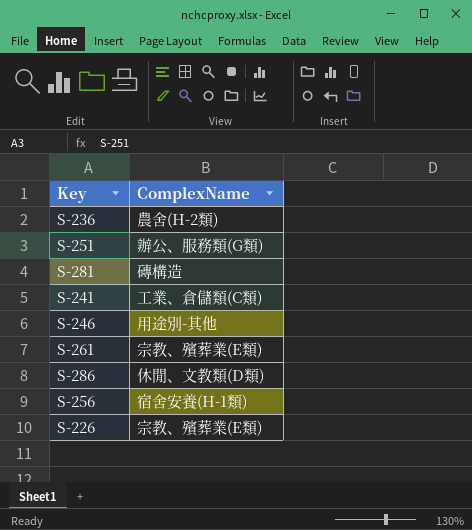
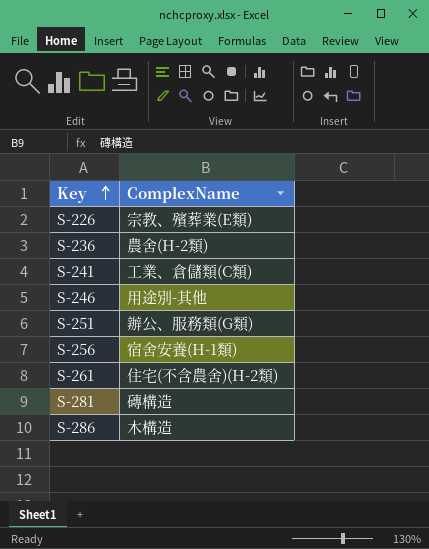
row order: none -> Key ascending
S-261 | ComplexName: 宗教、殯葬業(E類) -> 住宅(不含農舍)(H-2類)
S-286 | ComplexName: 休閒、文教類(D類) -> 木構造

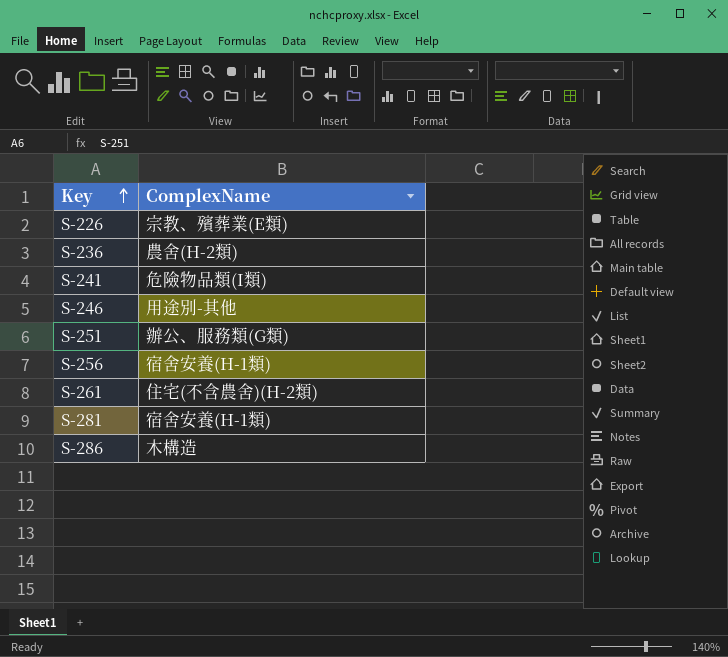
S-241 | ComplexName: 工業、倉儲類(C類) -> 危險物品類(I類)
S-281 | ComplexName: 磚構造 -> 宿舍安養(H-1類)

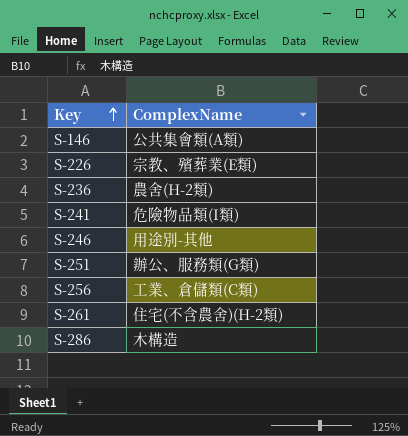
row S-281: 宿舍安養(H-1類) -> none
row S-146: none -> 公共集會類(A類)
S-256 | ComplexName: 宿舍安養(H-1類) -> 工業、倉儲類(C類)

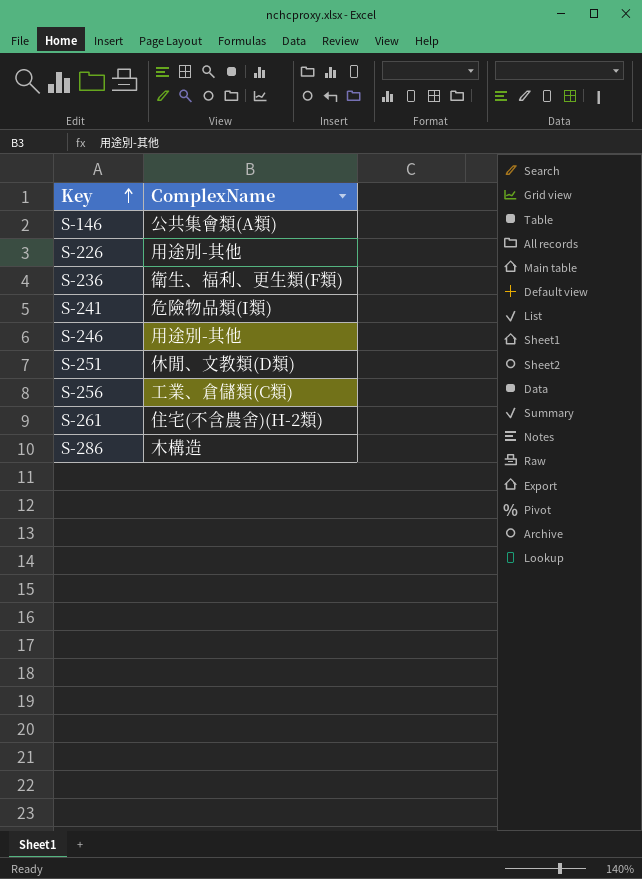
S-226 | ComplexName: 宗教、殯葬業(E類) -> 用途別-其他
S-236 | ComplexName: 農舍(H-2類) -> 衛生、福利、更生類(F類)
S-251 | ComplexName: 辦公、服務類(G類) -> 休閒、文教類(D類)

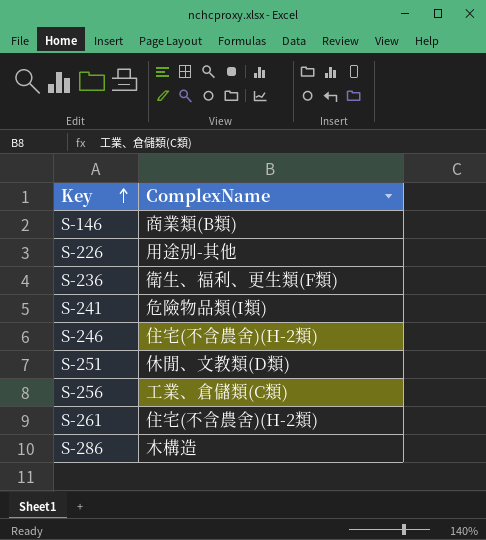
S-146 | ComplexName: 公共集會類(A類) -> 商業類(B類)
S-246 | ComplexName: 用途別-其他 -> 住宅(不含農舍)(H-2類)

